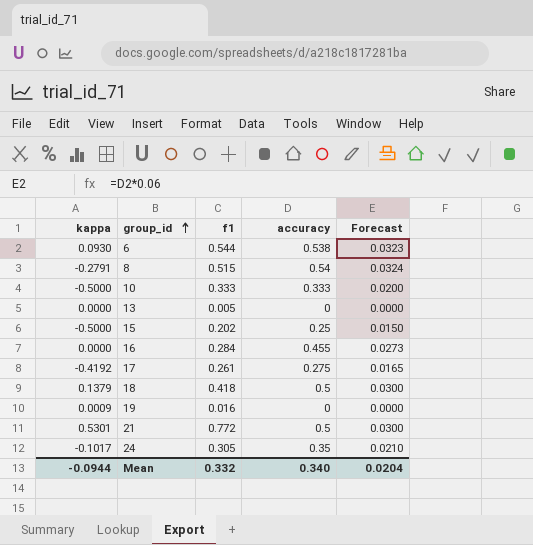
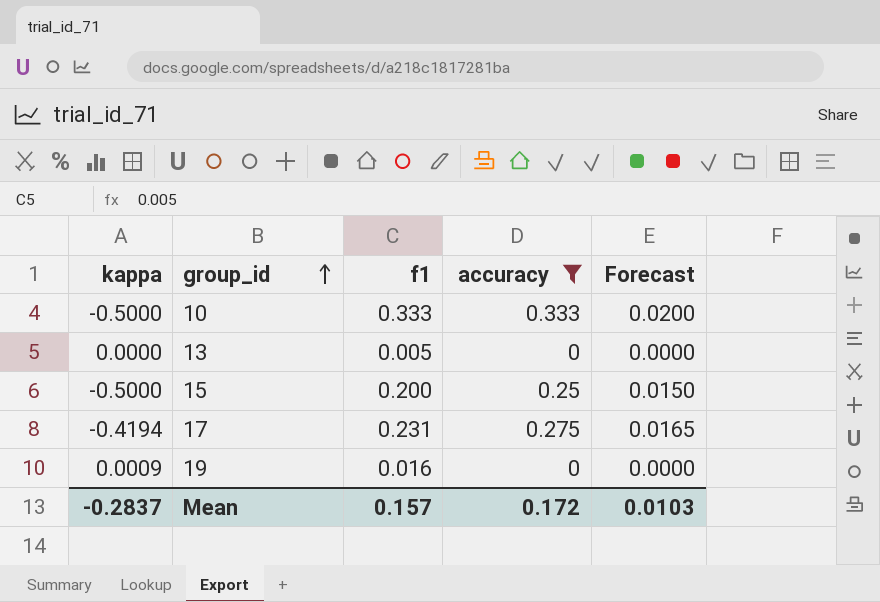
filter: none -> accuracy <= 0.333
15 | f1: 0.202 -> 0.200
17 | kappa: -0.4192 -> -0.4194
17 | f1: 0.261 -> 0.231
Mean | kappa: -0.0944 -> -0.2837
Mean | f1: 0.332 -> 0.157
Mean | accuracy: 0.340 -> 0.172
Mean | Forecast: 0.0204 -> 0.0103

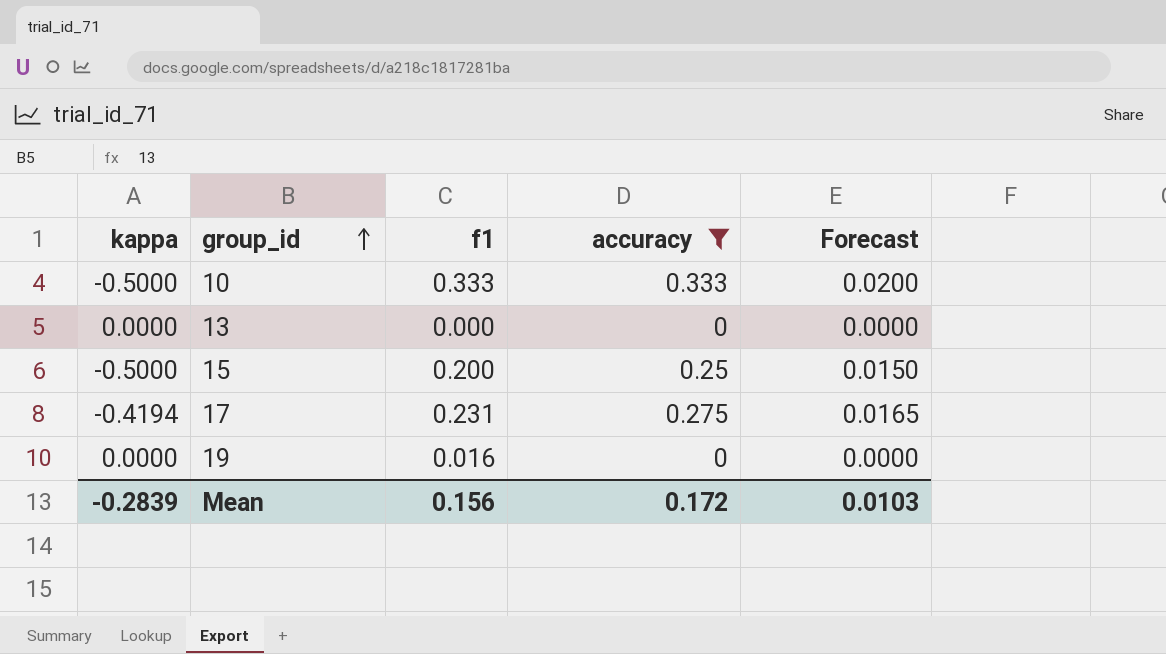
13 | f1: 0.005 -> 0.000
19 | kappa: 0.0009 -> 0.0000
Mean | kappa: -0.2837 -> -0.2839
Mean | f1: 0.157 -> 0.156

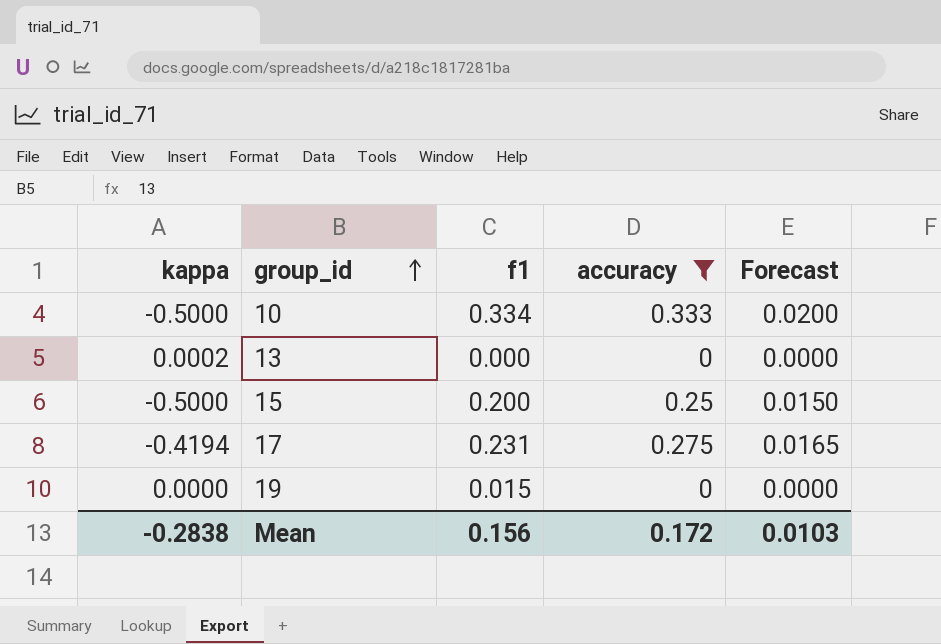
10 | f1: 0.333 -> 0.334
13 | kappa: 0.0000 -> 0.0002
19 | f1: 0.016 -> 0.015
Mean | kappa: -0.2839 -> -0.2838

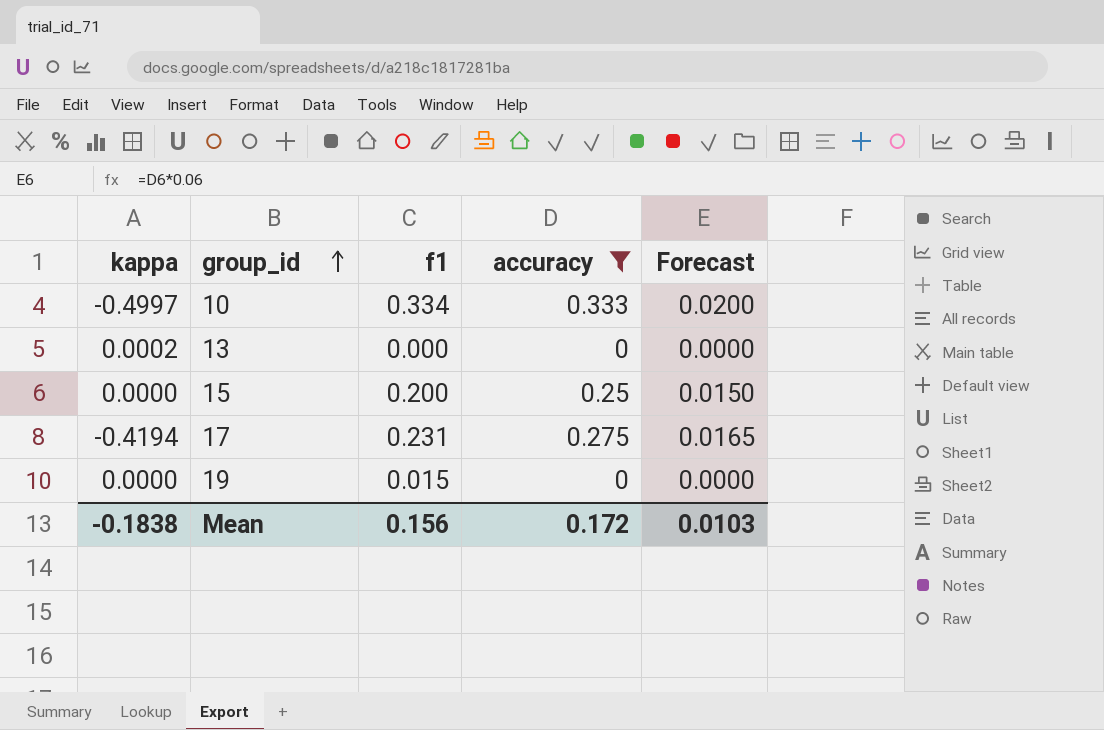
10 | kappa: -0.5000 -> -0.4997
15 | kappa: -0.5000 -> 0.0000
Mean | kappa: -0.2838 -> -0.1838

